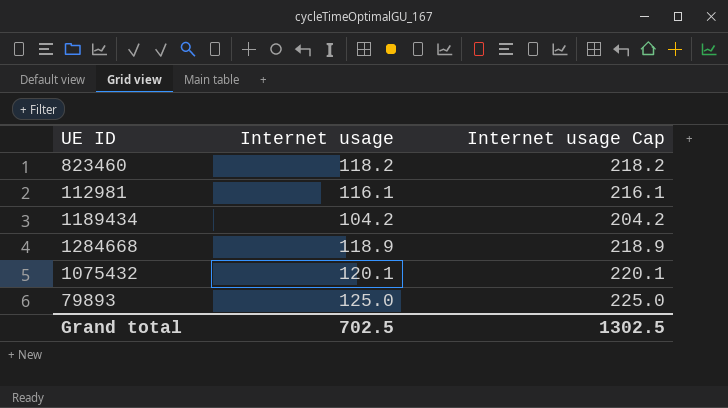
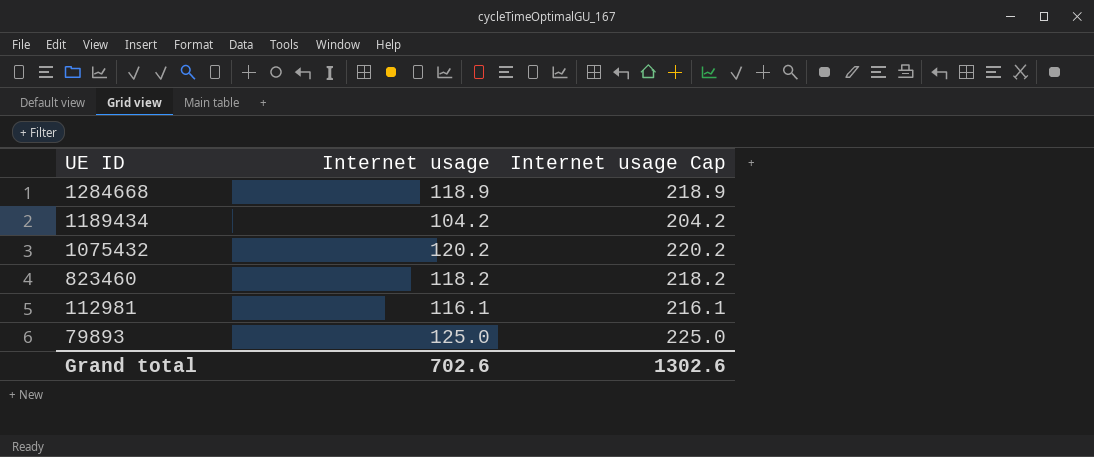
row order: none -> UE ID descending
1075432 | Internet usage: 120.1 -> 120.2
1075432 | Internet usage Cap: 220.1 -> 220.2
Grand total | Internet usage: 702.5 -> 702.6
Grand total | Internet usage Cap: 1302.5 -> 1302.6

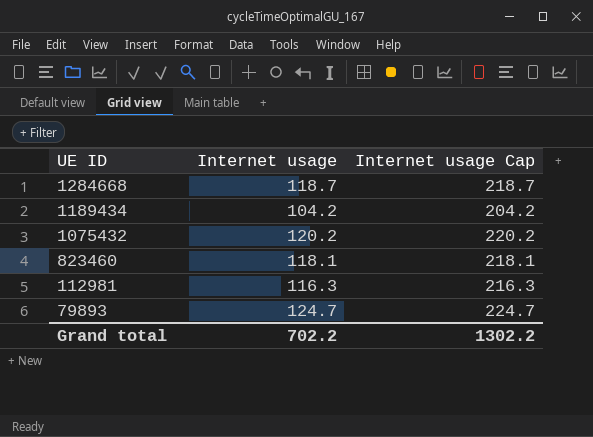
1284668 | Internet usage: 118.9 -> 118.7
1284668 | Internet usage Cap: 218.9 -> 218.7
823460 | Internet usage: 118.2 -> 118.1
823460 | Internet usage Cap: 218.2 -> 218.1
112981 | Internet usage: 116.1 -> 116.3
112981 | Internet usage Cap: 216.1 -> 216.3
79893 | Internet usage: 125.0 -> 124.7
79893 | Internet usage Cap: 225.0 -> 224.7
Grand total | Internet usage: 702.6 -> 702.2
Grand total | Internet usage Cap: 1302.6 -> 1302.2

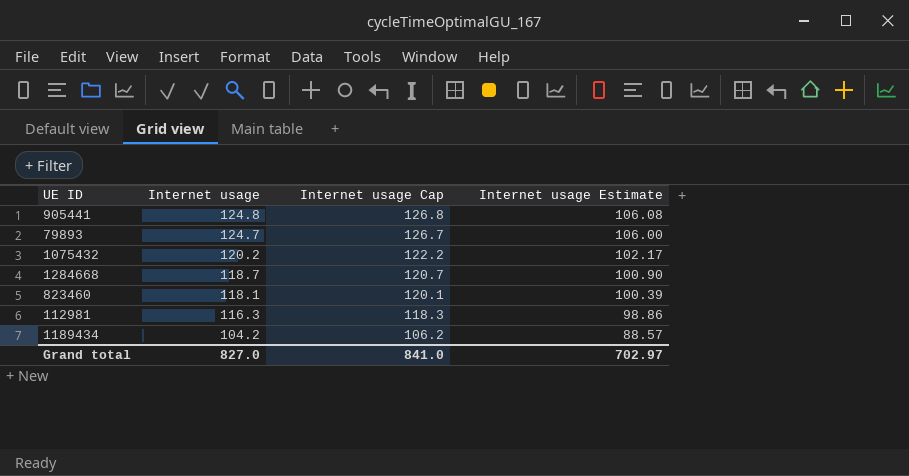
row order: UE ID descending -> Internet usage descending
column Internet usage Cap | formula: [Internet usage] + 100 -> [Internet usage] + 2
column Internet usage Estimate | formula: none -> [Internet usage] * 0.85
row 905441: none -> 124.8 | 126.8 | 106.08
Grand total | Internet usage: 702.2 -> 827.0
Grand total | Internet usage Cap: 1302.2 -> 841.0

